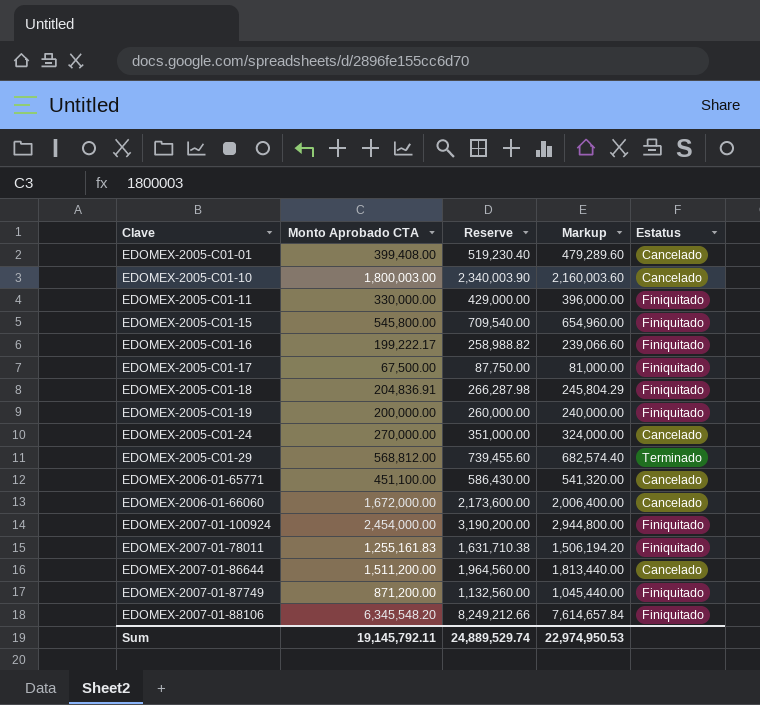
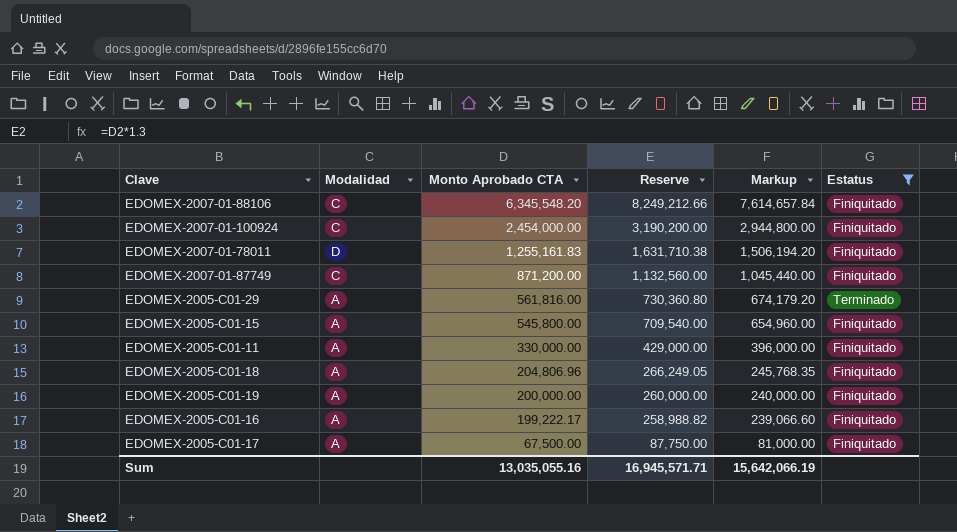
filter: none -> Estatus != Cancelado
row order: none -> Monto Aprobado CTA descending
column Modalidad | position: none -> 2
EDOMEX-2005-C01-29 | Monto Aprobado CTA: 568,812.00 -> 561,816.00
EDOMEX-2005-C01-29 | Reserve: 739,455.60 -> 730,360.80
EDOMEX-2005-C01-29 | Markup: 682,574.40 -> 674,179.20
EDOMEX-2005-C01-18 | Monto Aprobado CTA: 204,836.91 -> 204,806.96
EDOMEX-2005-C01-18 | Reserve: 266,287.98 -> 266,249.05
EDOMEX-2005-C01-18 | Markup: 245,804.29 -> 245,768.35
Sum | Monto Aprobado CTA: 19,145,792.11 -> 13,035,055.16
Sum | Reserve: 24,889,529.74 -> 16,945,571.71
Sum | Markup: 22,974,950.53 -> 15,642,066.19

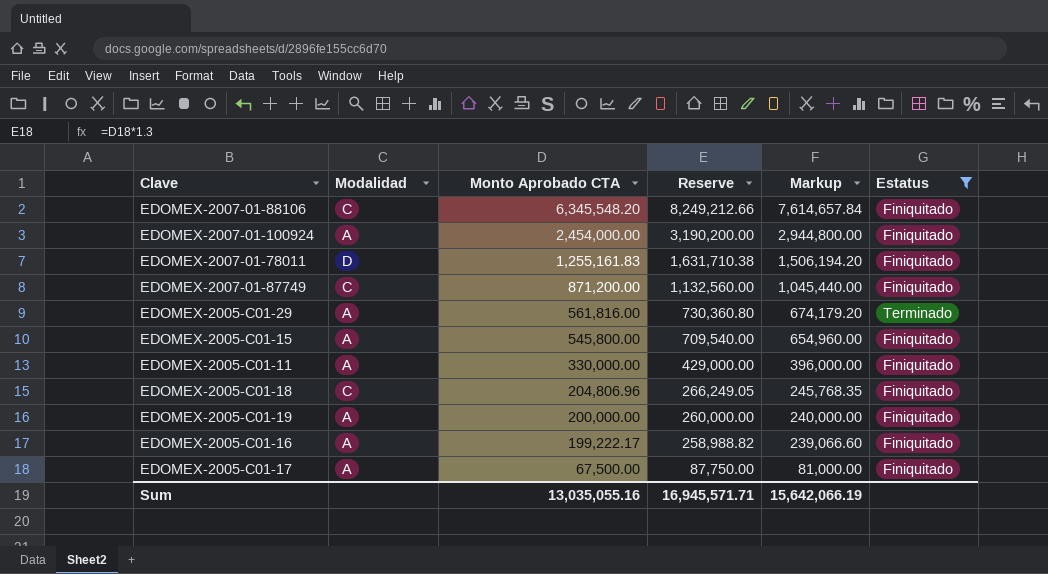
EDOMEX-2007-01-100924 | Modalidad: C -> A
EDOMEX-2005-C01-18 | Modalidad: A -> C

